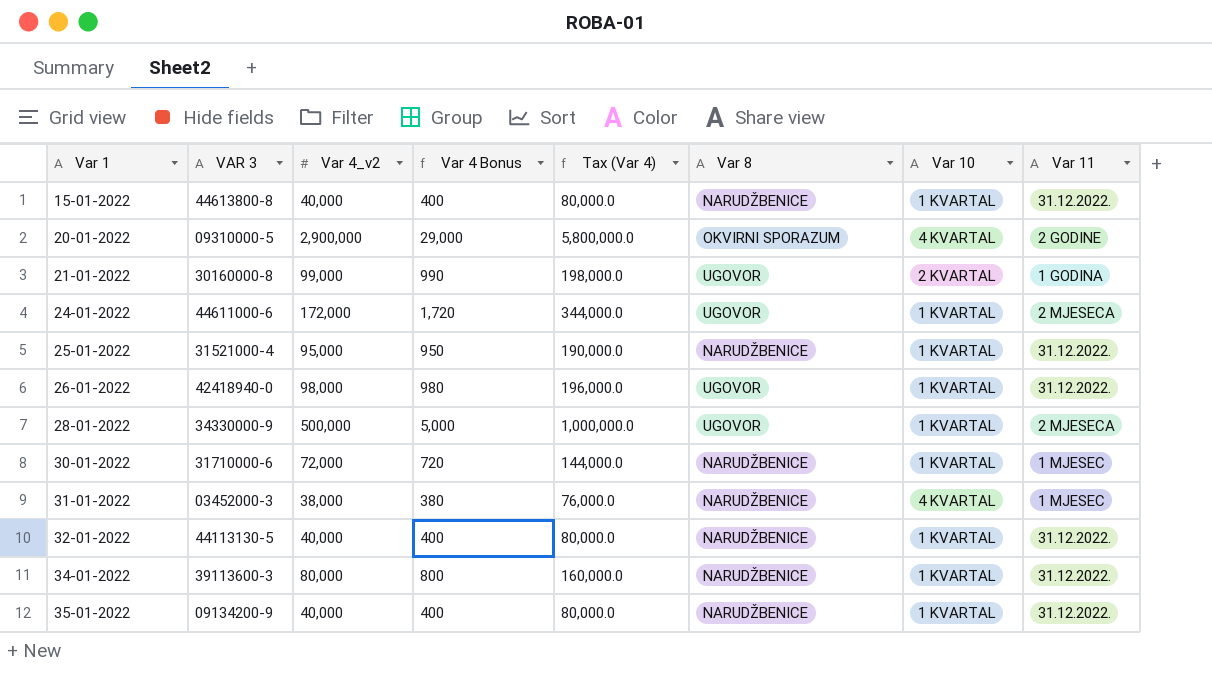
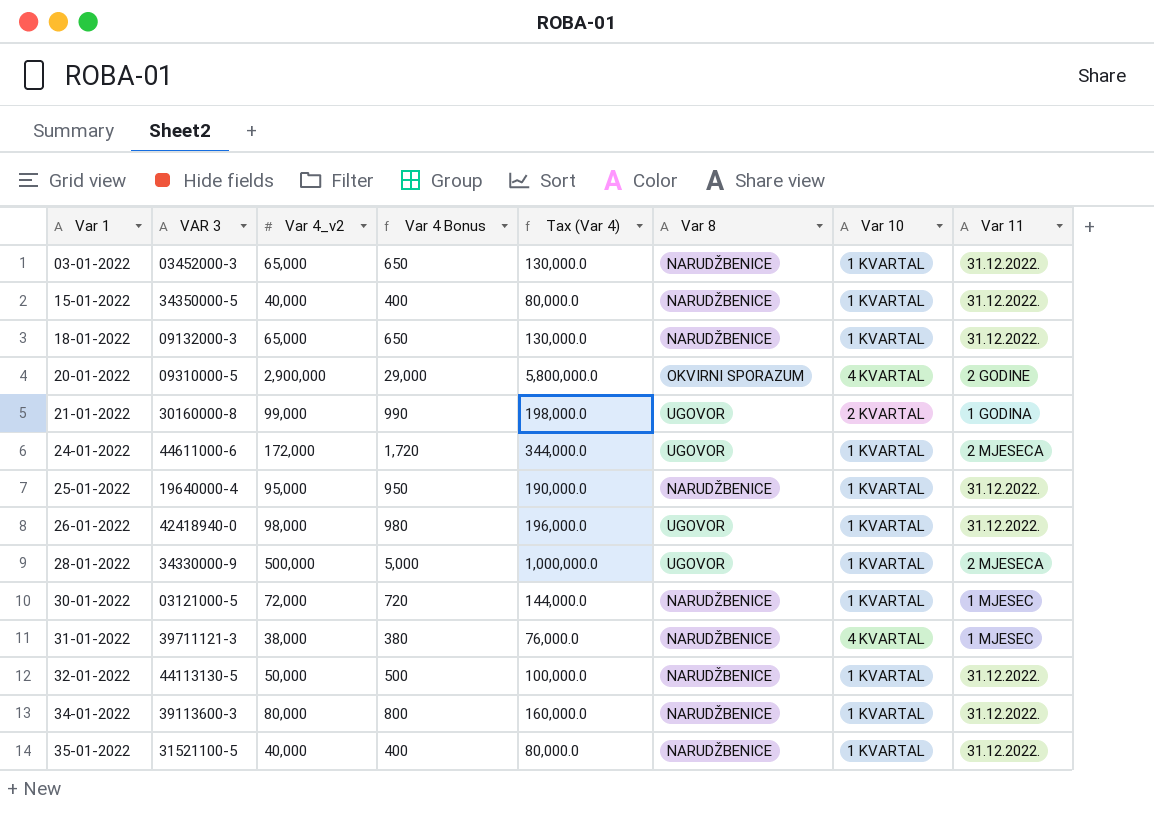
row 03-01-2022: none -> 03452000-3 | 65,000 | 650 | 130,000.0 | NARUDŽBENICE | 1 KVARTAL | 31.12.2022.
15-01-2022 | VAR 3: 44613800-8 -> 34350000-5
row 18-01-2022: none -> 09132000-3 | 65,000 | 650 | 130,000.0 | NARUDŽBENICE | 1 KVARTAL | 31.12.2022.
25-01-2022 | VAR 3: 31521000-4 -> 19640000-4
30-01-2022 | VAR 3: 31710000-6 -> 03121000-5
31-01-2022 | VAR 3: 03452000-3 -> 39711121-3
32-01-2022 | Var 4_v2: 40,000 -> 50,000
32-01-2022 | Var 4 Bonus: 400 -> 500
32-01-2022 | Tax (Var 4): 80,000.0 -> 100,000.0
35-01-2022 | VAR 3: 09134200-9 -> 31521100-5

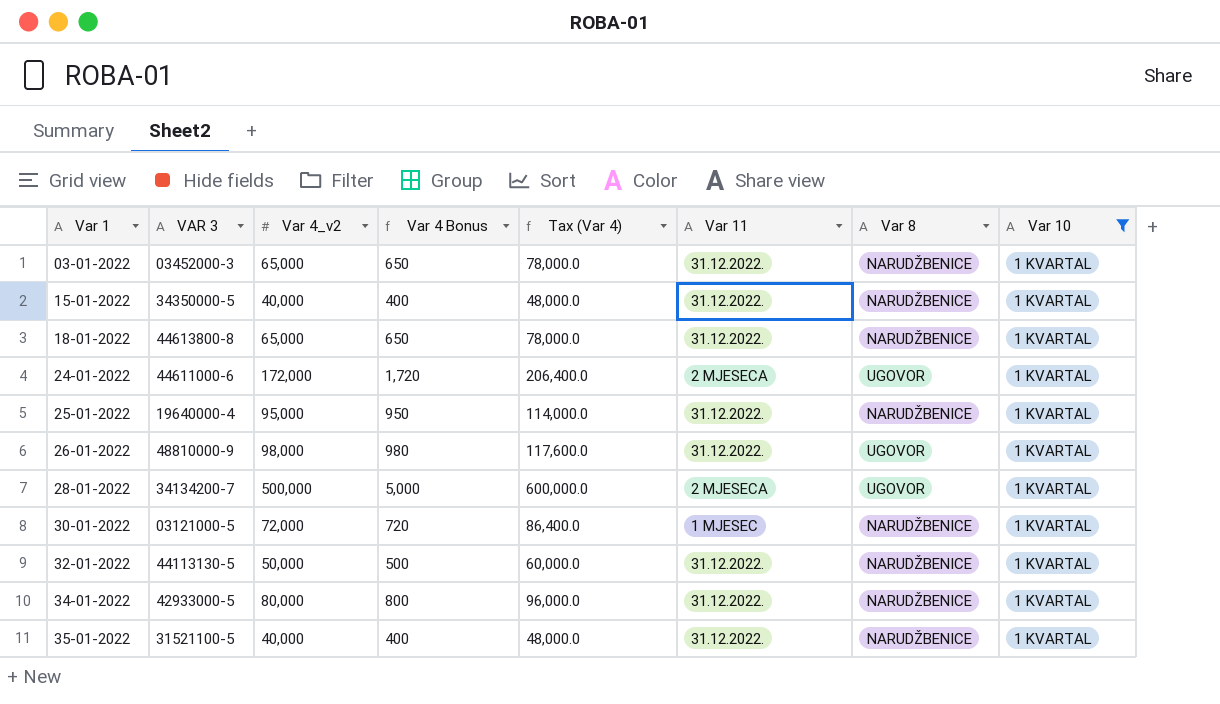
filter: none -> Var 10 = 1 KVARTAL
column Tax (Var 4) | formula: [Var 4_v2] * 2 -> [Var 4_v2] * 1.2
column Var 11 | position: 8 -> 6
18-01-2022 | VAR 3: 09132000-3 -> 44613800-8
26-01-2022 | VAR 3: 42418940-0 -> 48810000-9
28-01-2022 | VAR 3: 34330000-9 -> 34134200-7
34-01-2022 | VAR 3: 39113600-3 -> 42933000-5

